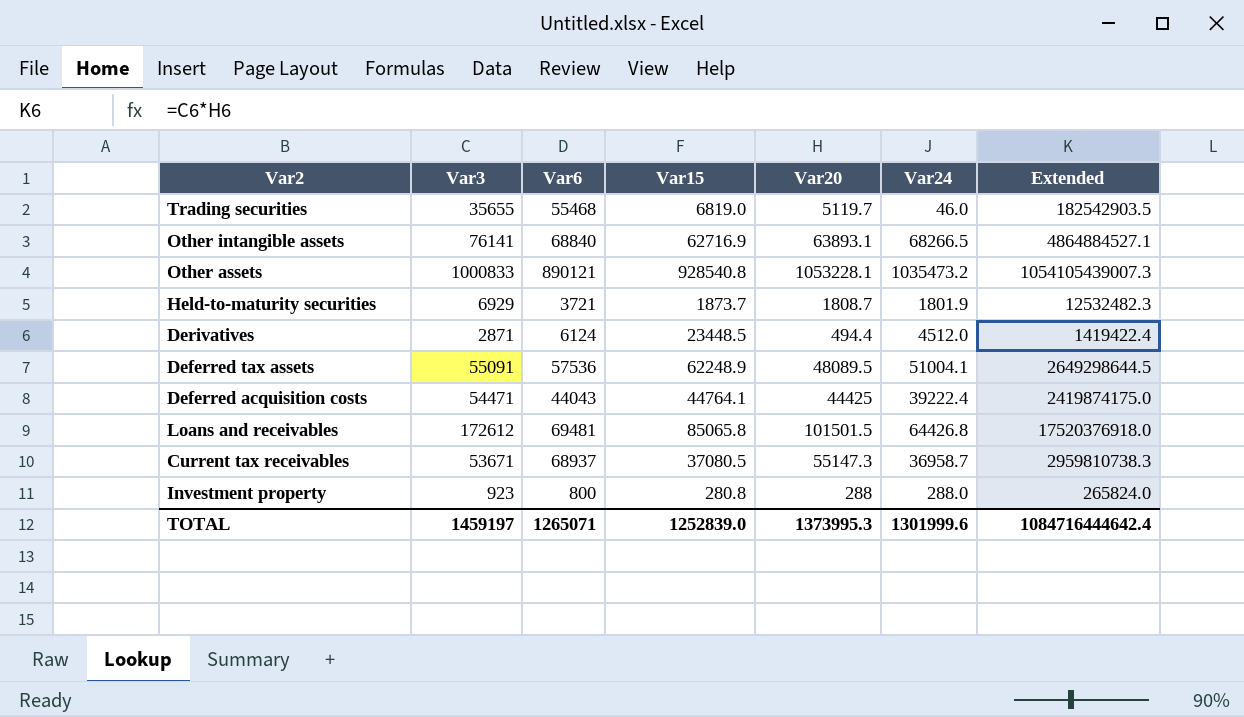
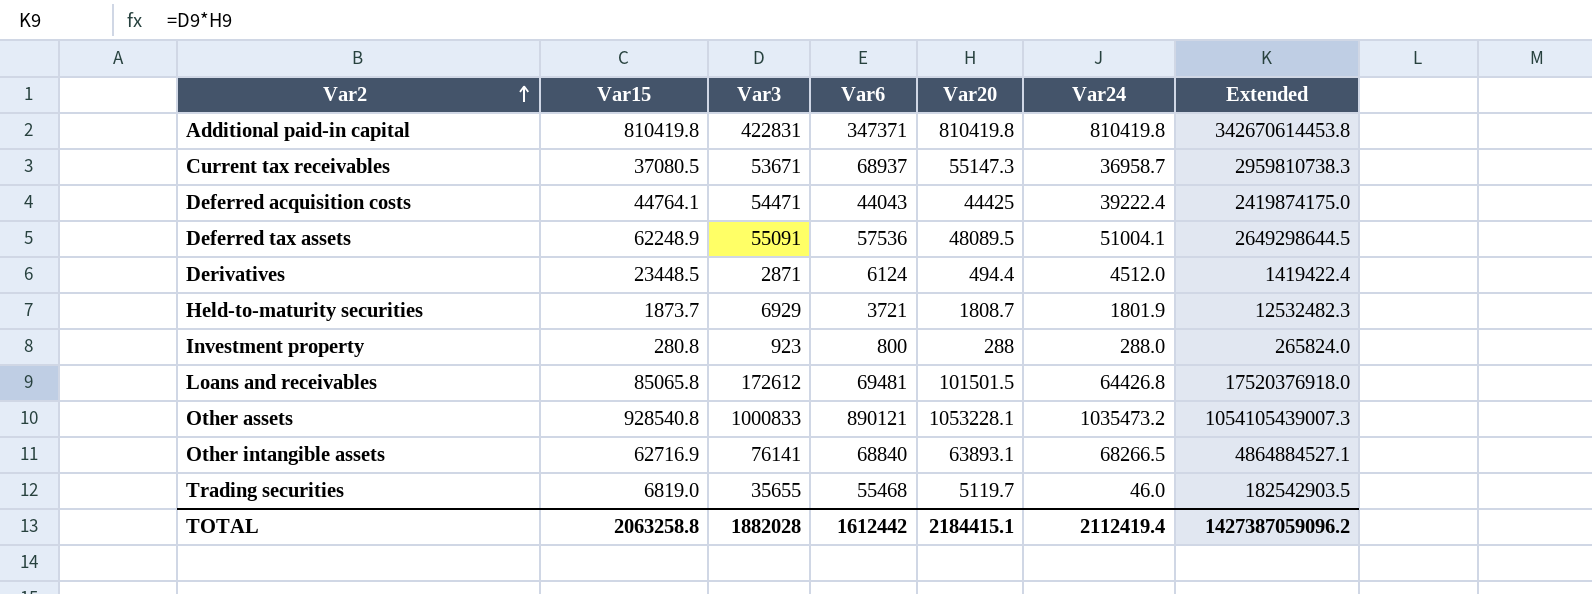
row order: none -> Var2 ascending
column Var15 | position: 4 -> 2
row Additional paid-in capital: none -> 810419.8 | 422831 | 347371 | 810419.8 | 810419.8 | 342670614453.8
TOTAL | Var15: 1252839.0 -> 2063258.8
TOTAL | Var3: 1459197 -> 1882028
TOTAL | Var6: 1265071 -> 1612442
TOTAL | Var20: 1373995.3 -> 2184415.1
TOTAL | Var24: 1301999.6 -> 2112419.4
TOTAL | Extended: 1084716444642.4 -> 1427387059096.2

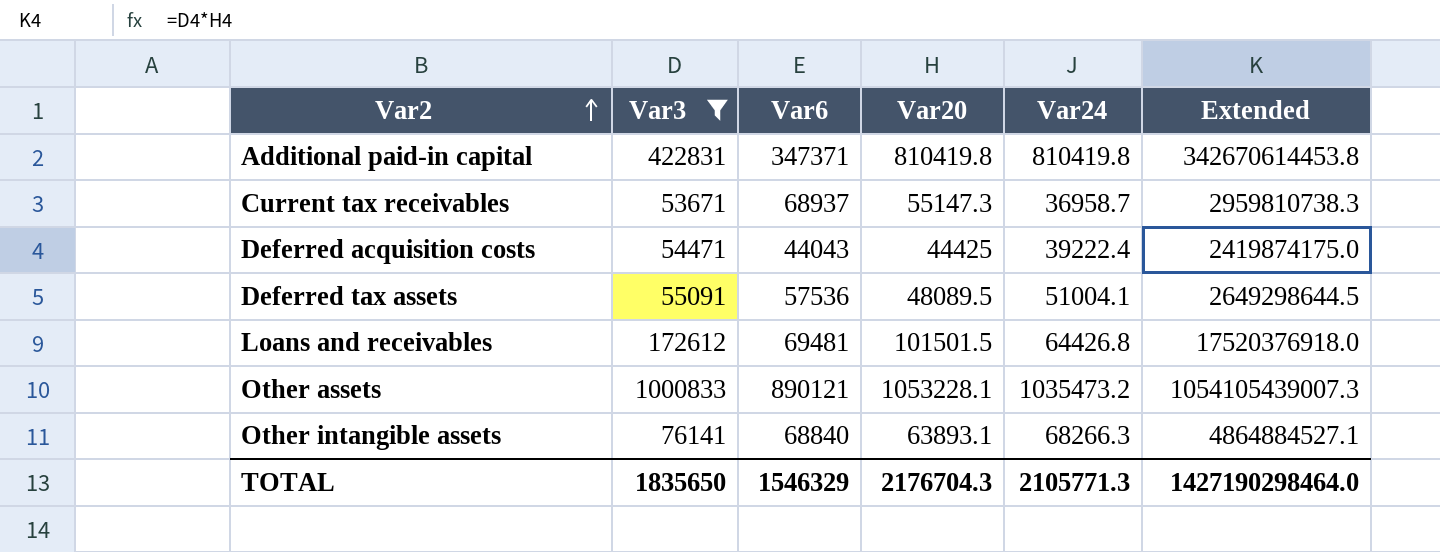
filter: none -> Var3 >= 53671
column Var15 | position: 2 -> none
Other intangible assets | Var24: 68266.5 -> 68266.3
TOTAL | Var3: 1882028 -> 1835650
TOTAL | Var6: 1612442 -> 1546329
TOTAL | Var20: 2184415.1 -> 2176704.3
TOTAL | Var24: 2112419.4 -> 2105771.3
TOTAL | Extended: 1427387059096.2 -> 1427190298464.0

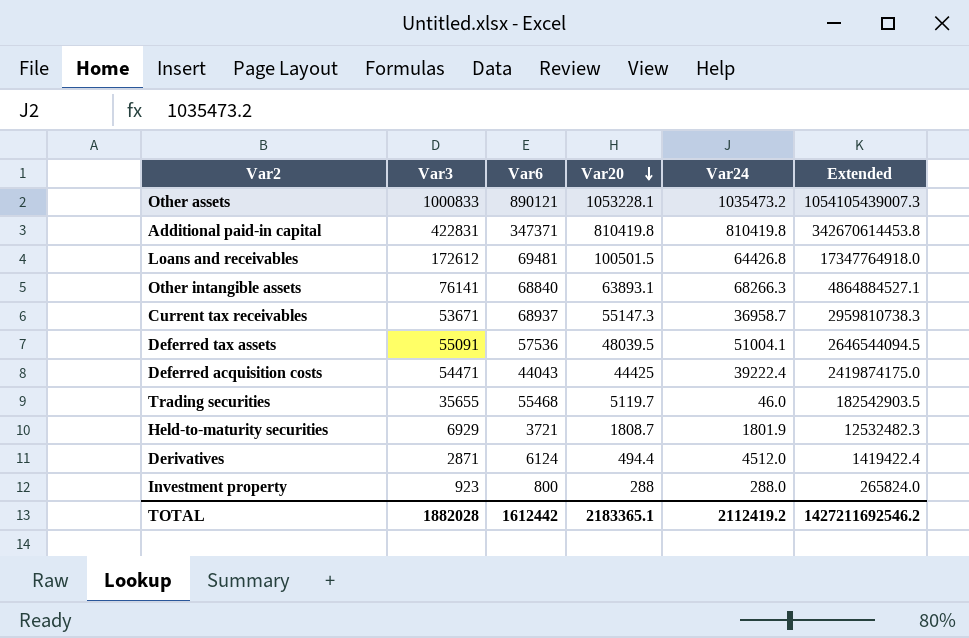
filter: Var3 >= 53671 -> none
row order: Var2 ascending -> Var20 descending
Loans and receivables | Var20: 101501.5 -> 100501.5
Loans and receivables | Extended: 17520376918.0 -> 17347764918.0
Deferred tax assets | Var20: 48089.5 -> 48039.5
Deferred tax assets | Extended: 2649298644.5 -> 2646544094.5
TOTAL | Var3: 1835650 -> 1882028
TOTAL | Var6: 1546329 -> 1612442
TOTAL | Var20: 2176704.3 -> 2183365.1
TOTAL | Var24: 2105771.3 -> 2112419.2
TOTAL | Extended: 1427190298464.0 -> 1427211692546.2

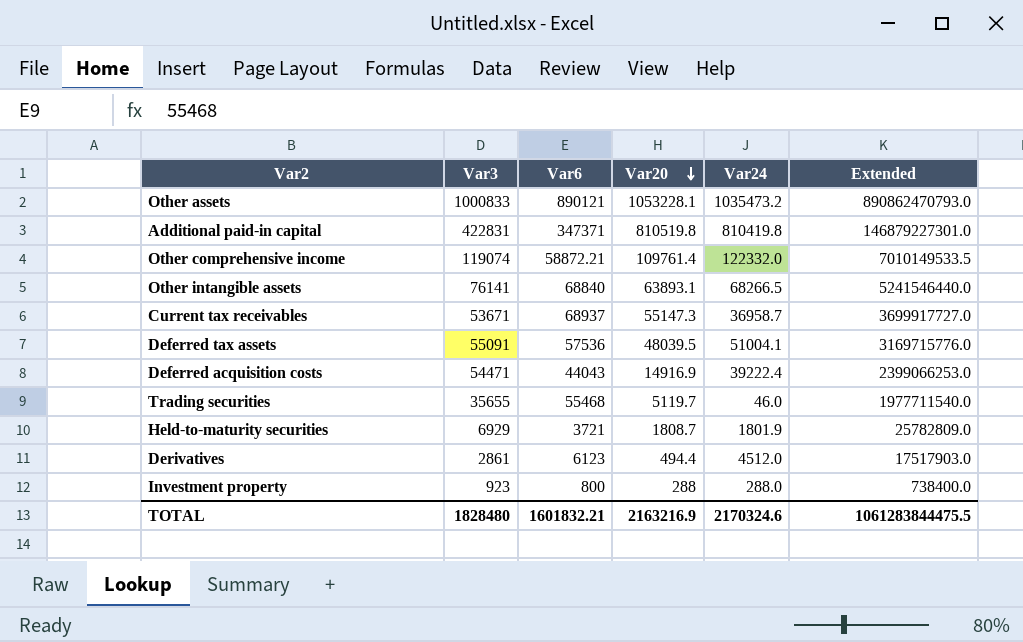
column Extended | formula: [Var3] * [Var20] -> [Var3] * [Var6]
row Loans and receivables: 172612 | 69481 | 100501.5 | 64426.8 | 17347764918.0 -> none
Additional paid-in capital | Var20: 810419.8 -> 810519.8
row Other comprehensive income: none -> 119074 | 58872.21 | 109761.4 | 122332.0 | 7010149533.5
Other intangible assets | Var24: 68266.3 -> 68266.5
Deferred acquisition costs | Var20: 44425 -> 14916.9
Derivatives | Var3: 2871 -> 2861
Derivatives | Var6: 6124 -> 6123
TOTAL | Var3: 1882028 -> 1828480
TOTAL | Var6: 1612442 -> 1601832.21
TOTAL | Var20: 2183365.1 -> 2163216.9
TOTAL | Var24: 2112419.2 -> 2170324.6
TOTAL | Extended: 1427211692546.2 -> 1061283844475.5

